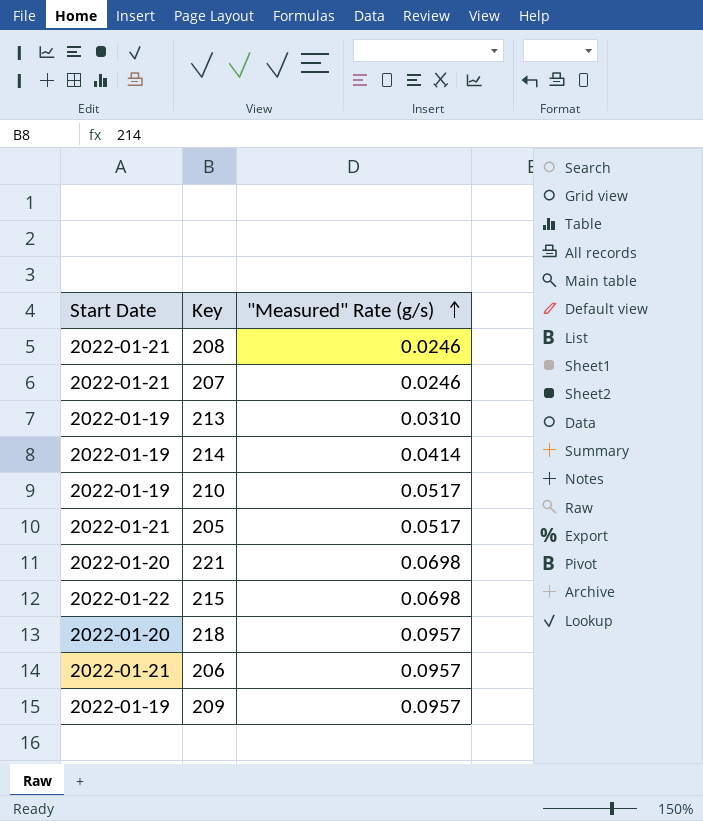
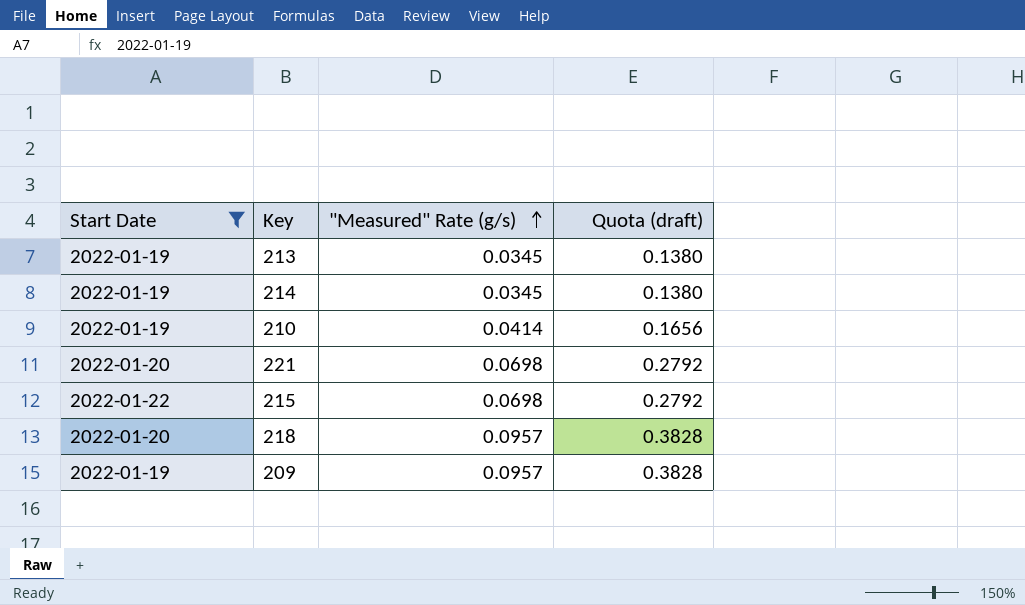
filter: none -> Start Date != 2022-01-21
column Quota (draft) | formula: none -> ["Measured" Rate (g/s)] * 4
213 | "Measured" Rate (g/s): 0.0310 -> 0.0345
214 | "Measured" Rate (g/s): 0.0414 -> 0.0345
210 | "Measured" Rate (g/s): 0.0517 -> 0.0414

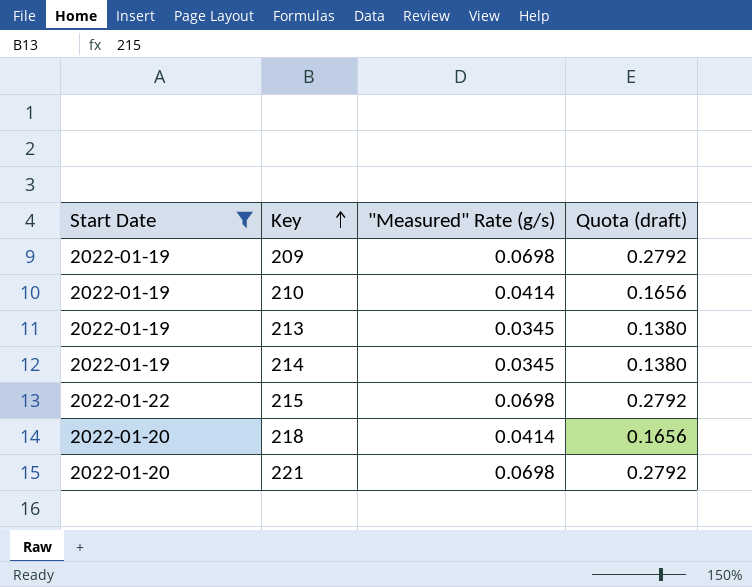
row order: "Measured" Rate (g/s) ascending -> Key ascending
209 | "Measured" Rate (g/s): 0.0957 -> 0.0698
209 | Quota (draft): 0.3828 -> 0.2792
218 | "Measured" Rate (g/s): 0.0957 -> 0.0414
218 | Quota (draft): 0.3828 -> 0.1656

